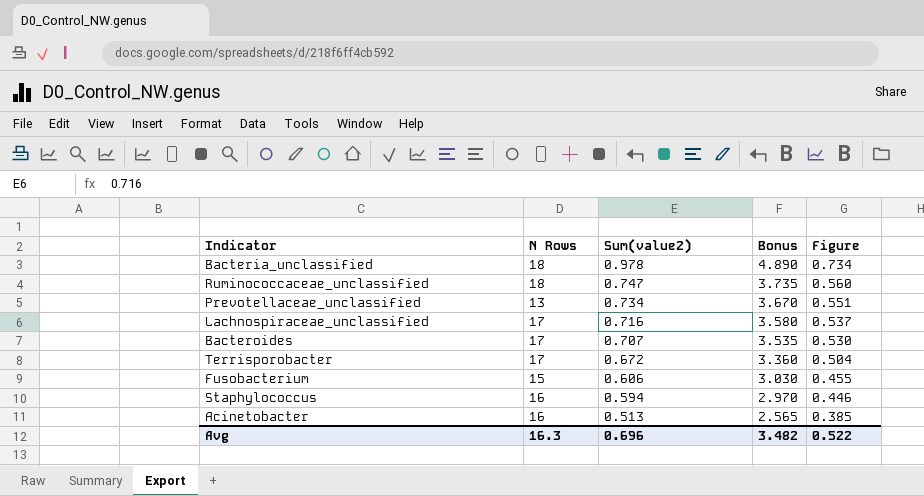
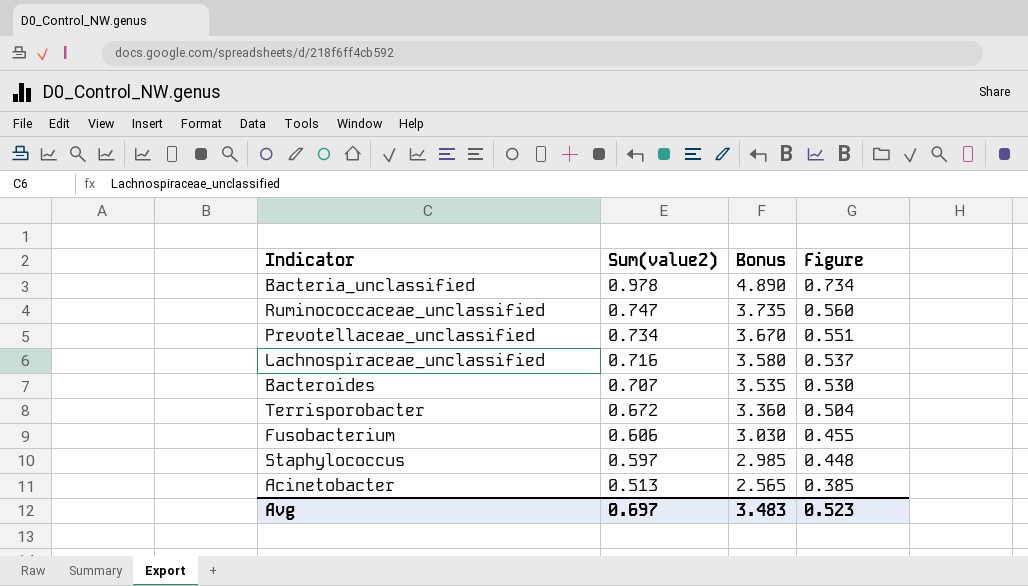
column N Rows | position: 2 -> none
Staphylococcus | Sum(value2): 0.594 -> 0.597
Staphylococcus | Bonus: 2.970 -> 2.985
Staphylococcus | Figure: 0.446 -> 0.448
Avg | Sum(value2): 0.696 -> 0.697
Avg | Bonus: 3.482 -> 3.483
Avg | Figure: 0.522 -> 0.523

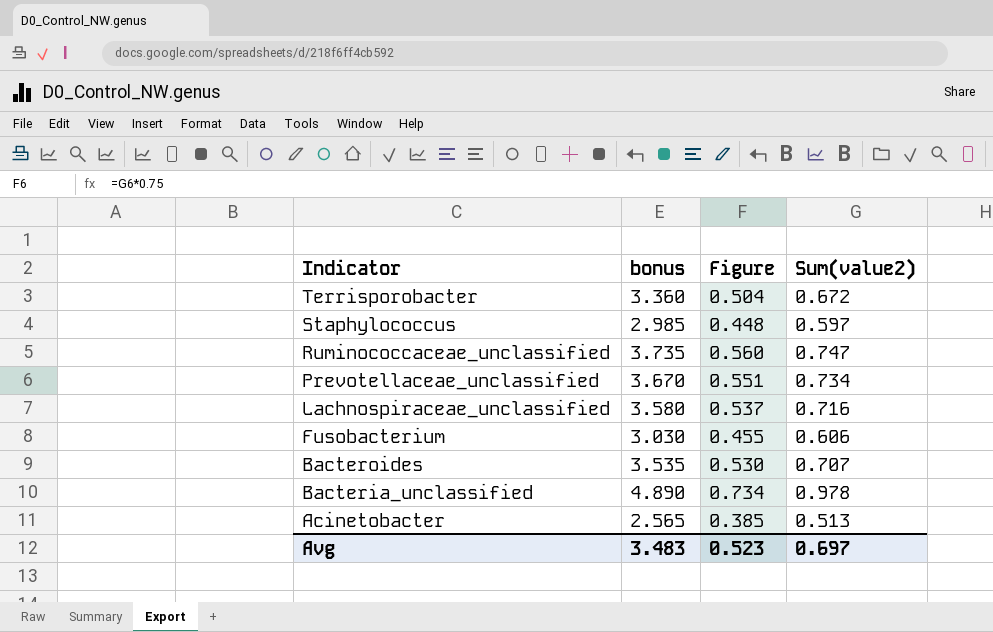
row order: Sum(value2) descending -> Indicator descending
column name: Bonus -> bonus
column Sum(value2) | position: 2 -> 4

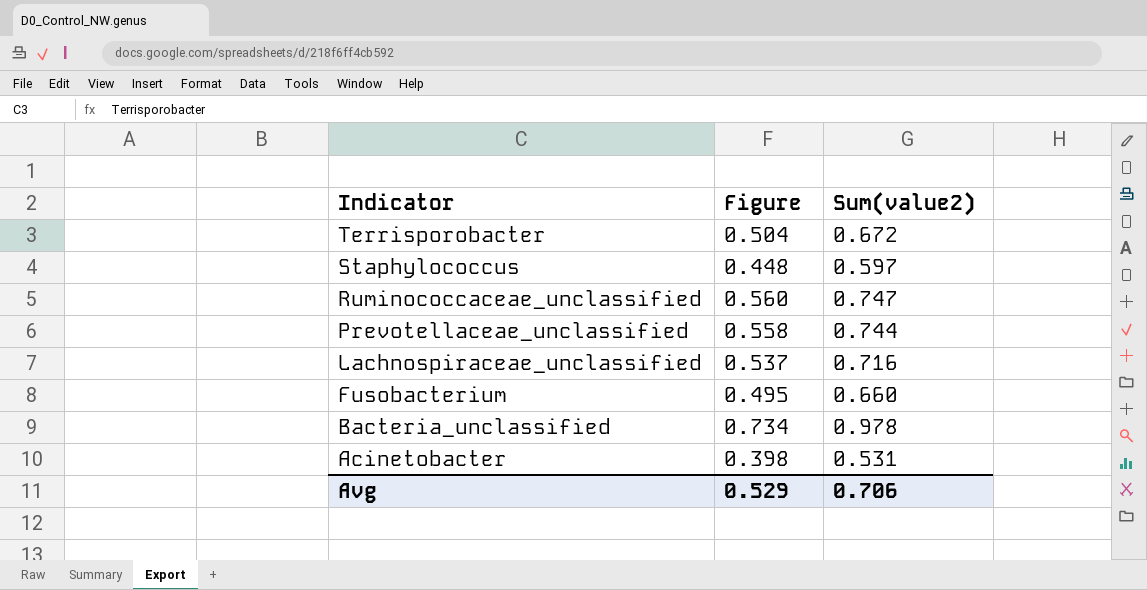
column bonus | formula: [Sum(value2)] * 5 -> none
row Bacteroides: 3.535 | 0.530 | 0.707 -> none
Prevotellaceae_unclassified | Figure: 0.551 -> 0.558
Prevotellaceae_unclassified | Sum(value2): 0.734 -> 0.744
Fusobacterium | Figure: 0.455 -> 0.495
Fusobacterium | Sum(value2): 0.606 -> 0.660
Acinetobacter | Figure: 0.385 -> 0.398
Acinetobacter | Sum(value2): 0.513 -> 0.531
Avg | Figure: 0.523 -> 0.529
Avg | Sum(value2): 0.697 -> 0.706

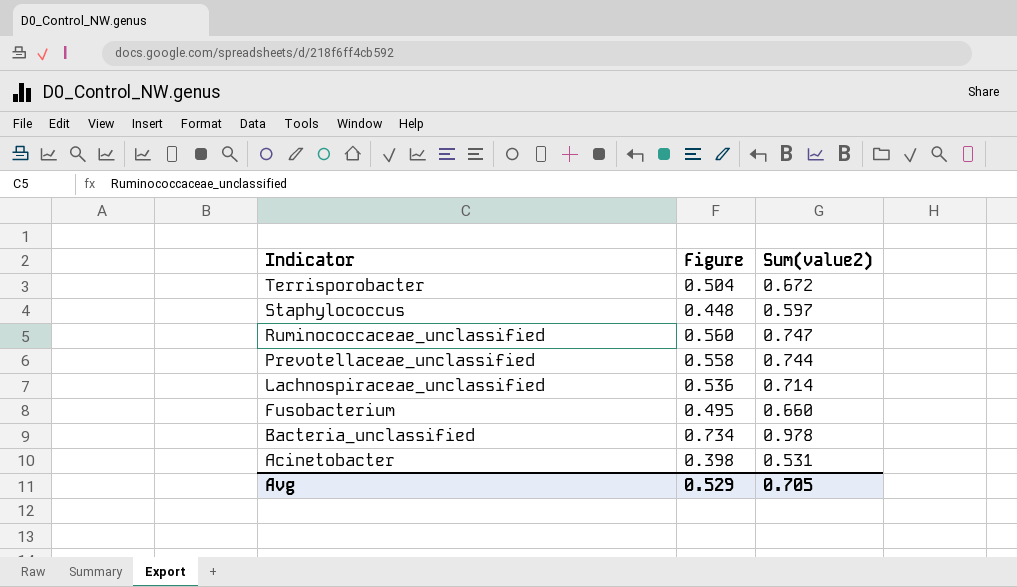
Lachnospiraceae_unclassified | Figure: 0.537 -> 0.536
Lachnospiraceae_unclassified | Sum(value2): 0.716 -> 0.714
Avg | Sum(value2): 0.706 -> 0.705

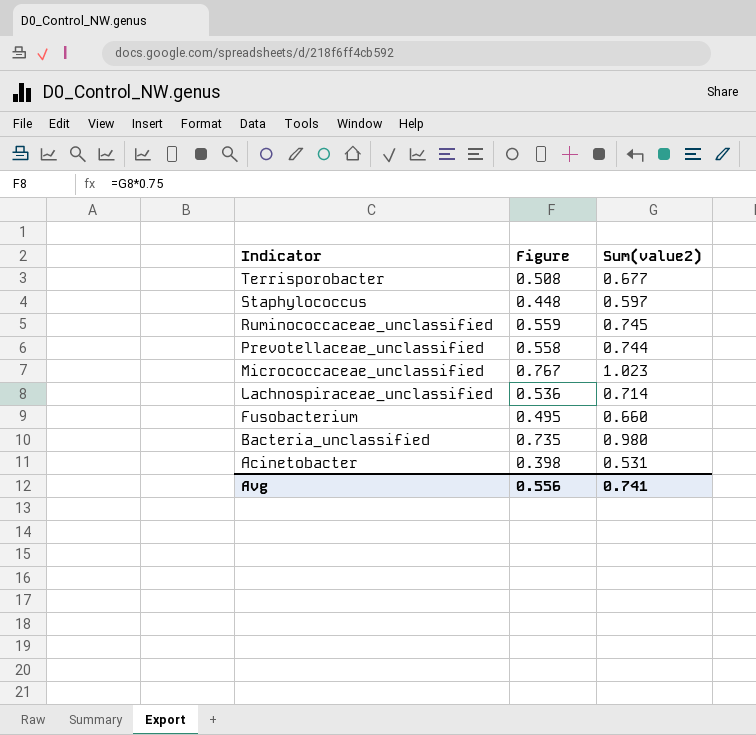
Terrisporobacter | Figure: 0.504 -> 0.508
Terrisporobacter | Sum(value2): 0.672 -> 0.677
Ruminococcaceae_unclassified | Figure: 0.560 -> 0.559
Ruminococcaceae_unclassified | Sum(value2): 0.747 -> 0.745
row Micrococcaceae_unclassified: none -> 0.767 | 1.023
Bacteria_unclassified | Figure: 0.734 -> 0.735
Bacteria_unclassified | Sum(value2): 0.978 -> 0.980
Avg | Figure: 0.529 -> 0.556
Avg | Sum(value2): 0.705 -> 0.741

